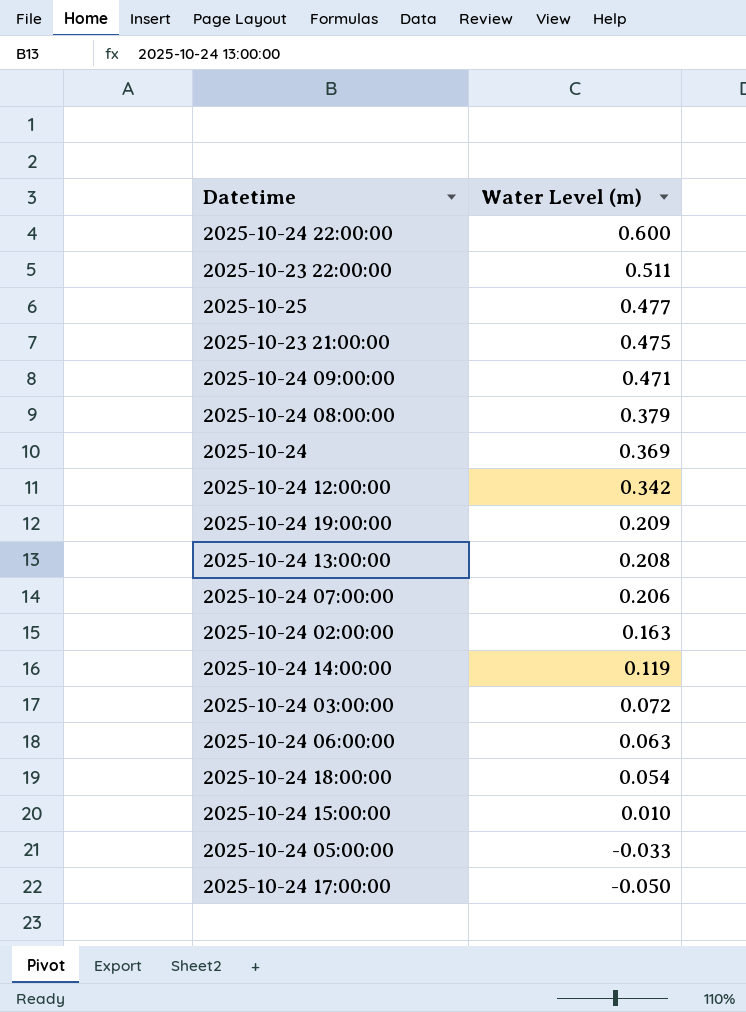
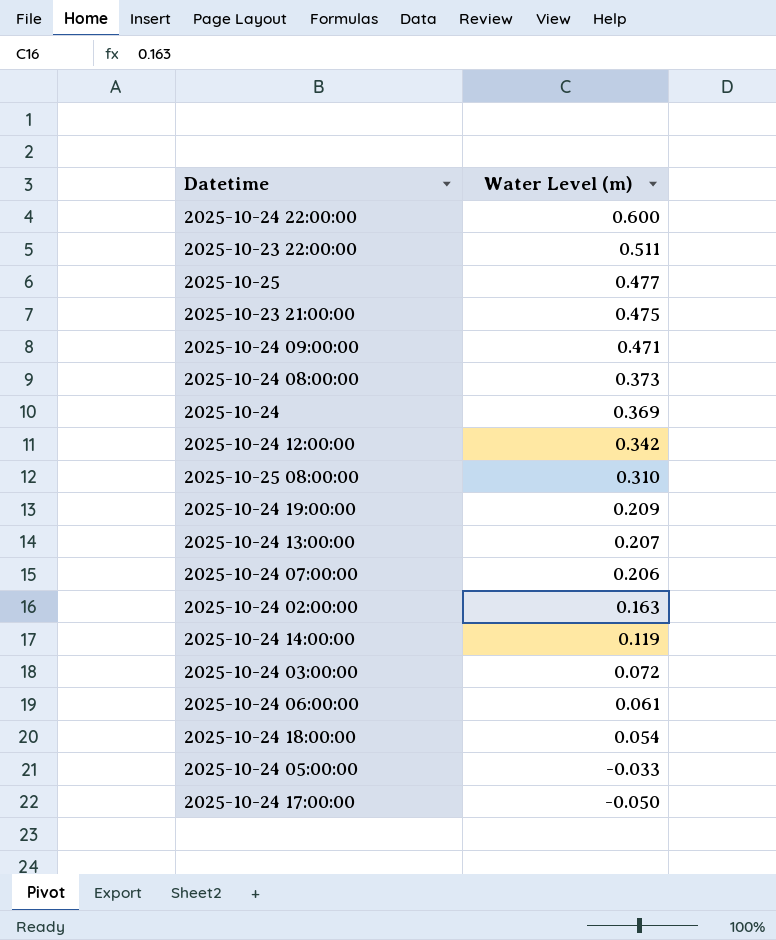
row 2025-10-24 15:00:00: 0.010 -> none
2025-10-24 08:00:00 | Water Level (m): 0.379 -> 0.373
row 2025-10-25 08:00:00: none -> 0.310
2025-10-24 13:00:00 | Water Level (m): 0.208 -> 0.207
2025-10-24 06:00:00 | Water Level (m): 0.063 -> 0.061

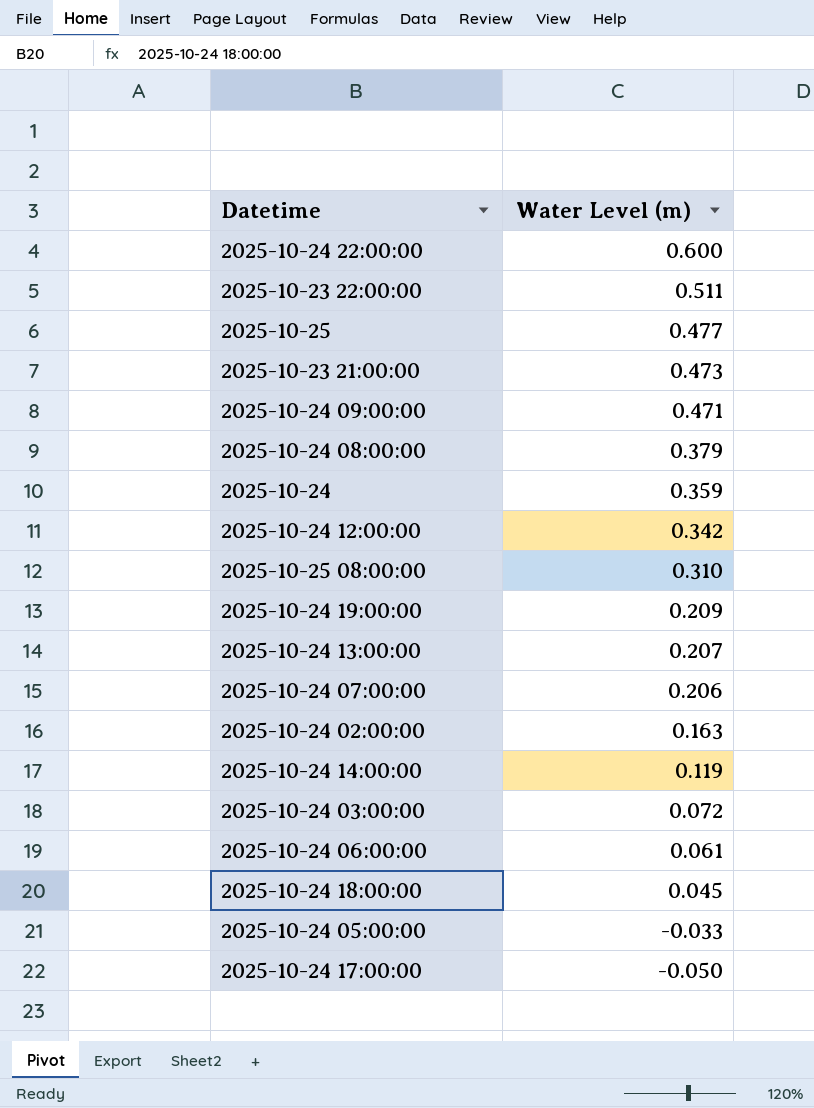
2025-10-23 21:00:00 | Water Level (m): 0.475 -> 0.473
2025-10-24 08:00:00 | Water Level (m): 0.373 -> 0.379
2025-10-24 | Water Level (m): 0.369 -> 0.359
2025-10-24 18:00:00 | Water Level (m): 0.054 -> 0.045

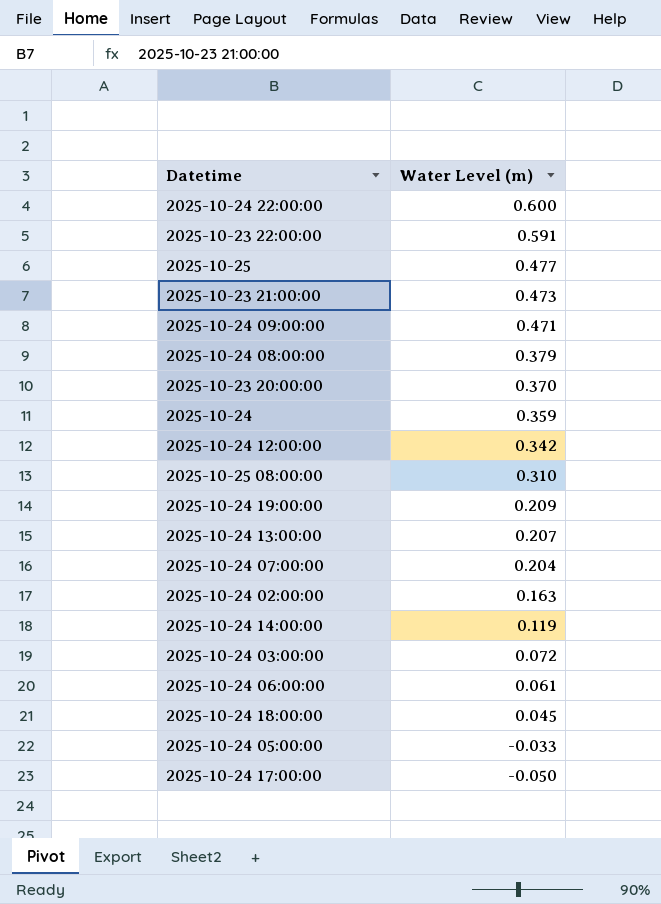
2025-10-23 22:00:00 | Water Level (m): 0.511 -> 0.591
row 2025-10-23 20:00:00: none -> 0.370
2025-10-24 07:00:00 | Water Level (m): 0.206 -> 0.204

